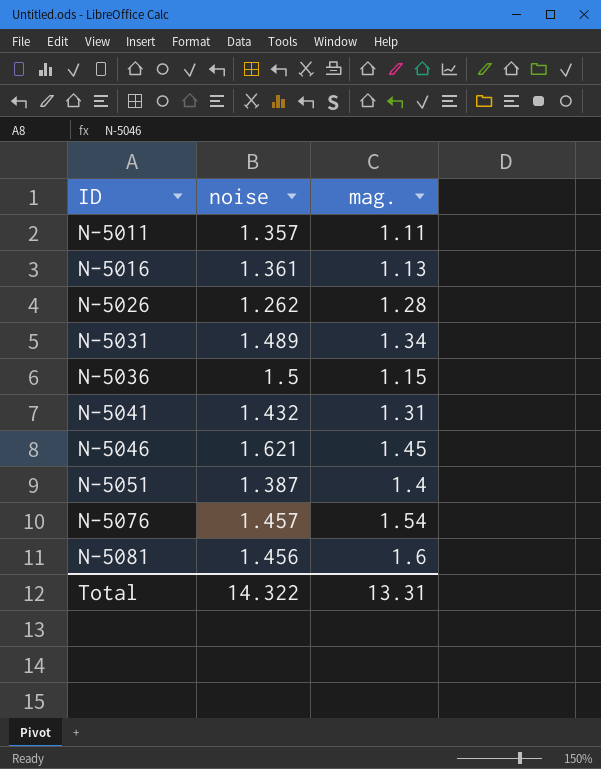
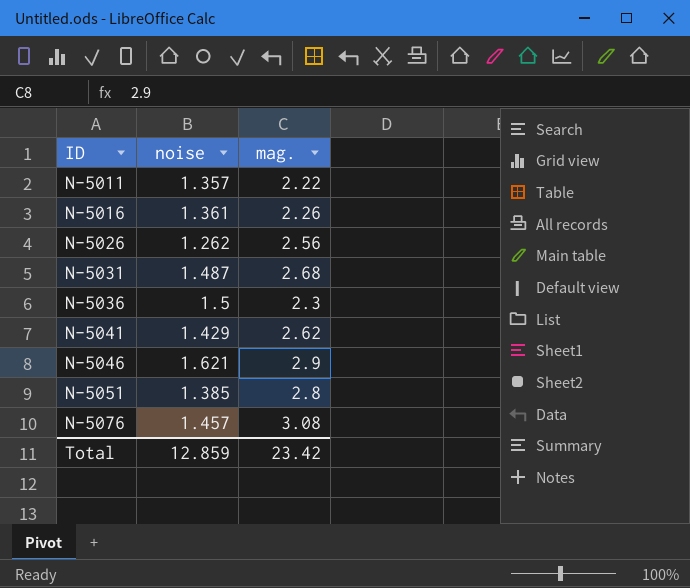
row N-5081: 1.456 | 1.6 -> none
N-5011 | mag.: 1.11 -> 2.22
N-5016 | mag.: 1.13 -> 2.26
N-5026 | mag.: 1.28 -> 2.56
N-5031 | noise: 1.489 -> 1.487
N-5031 | mag.: 1.34 -> 2.68
N-5036 | mag.: 1.15 -> 2.3
N-5041 | noise: 1.432 -> 1.429
N-5041 | mag.: 1.31 -> 2.62
N-5046 | mag.: 1.45 -> 2.9
N-5051 | noise: 1.387 -> 1.385
N-5051 | mag.: 1.4 -> 2.8
N-5076 | mag.: 1.54 -> 3.08
Total | noise: 14.322 -> 12.859
Total | mag.: 13.31 -> 23.42

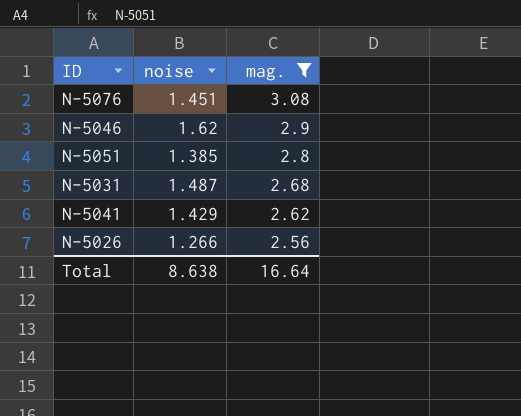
filter: none -> mag. >= 2.56
row order: ID ascending -> mag. descending
N-5076 | noise: 1.457 -> 1.451
N-5046 | noise: 1.621 -> 1.62
N-5026 | noise: 1.262 -> 1.266
Total | noise: 12.859 -> 8.638
Total | mag.: 23.42 -> 16.64

